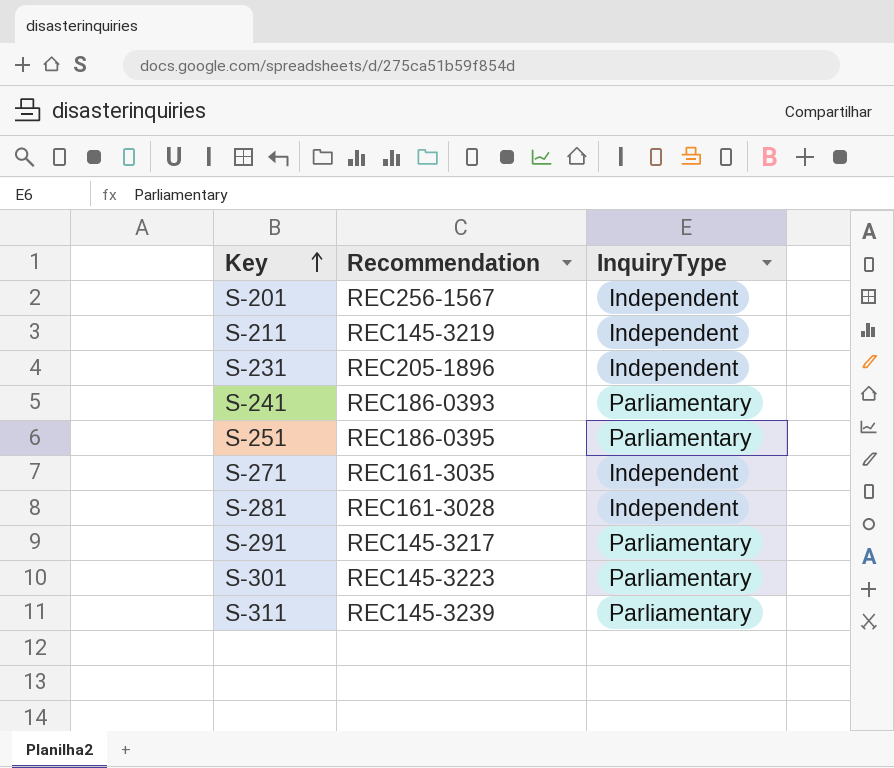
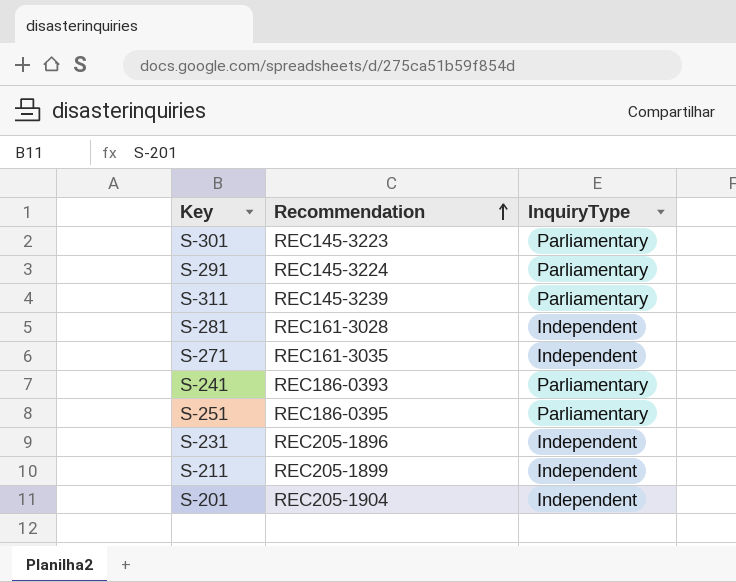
row order: Key ascending -> Recommendation ascending
S-291 | Recommendation: REC145-3217 -> REC145-3224
S-211 | Recommendation: REC145-3219 -> REC205-1899
S-201 | Recommendation: REC256-1567 -> REC205-1904

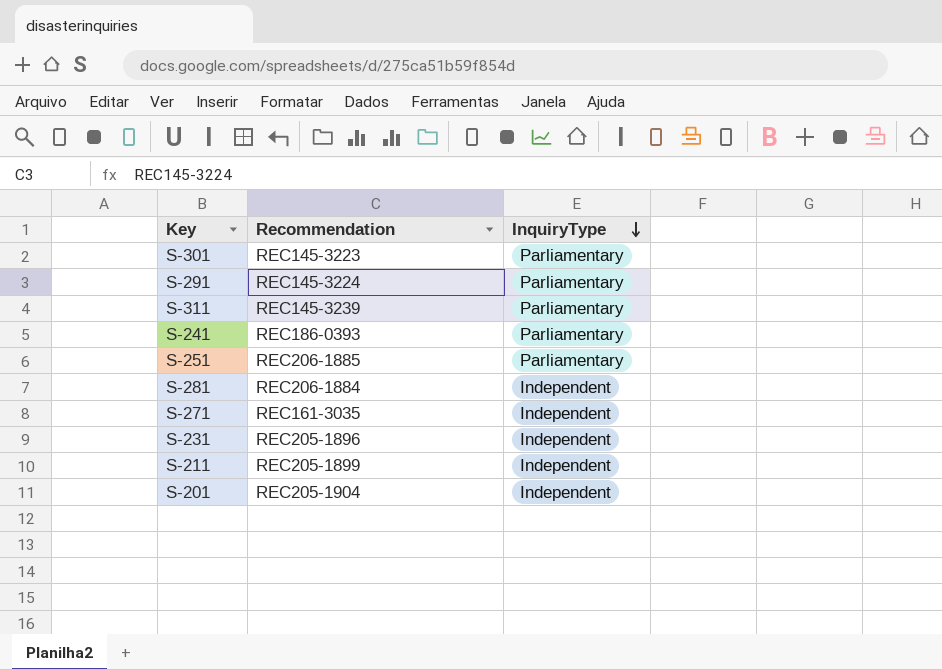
row order: Recommendation ascending -> InquiryType descending
S-251 | Recommendation: REC186-0395 -> REC206-1885
S-281 | Recommendation: REC161-3028 -> REC206-1884

